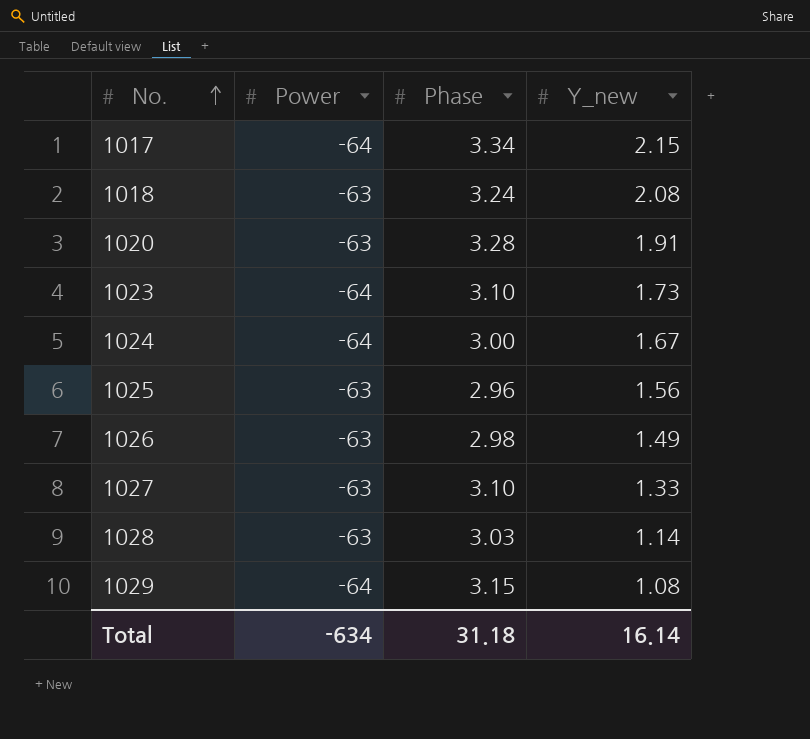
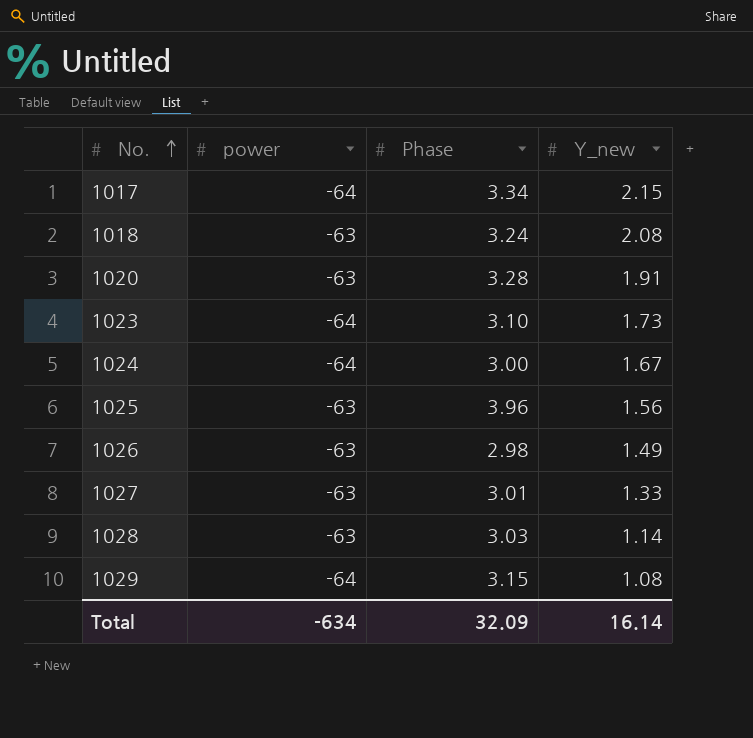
column name: Power -> power
1025 | Phase: 2.96 -> 3.96
1027 | Phase: 3.10 -> 3.01
Total | Phase: 31.18 -> 32.09

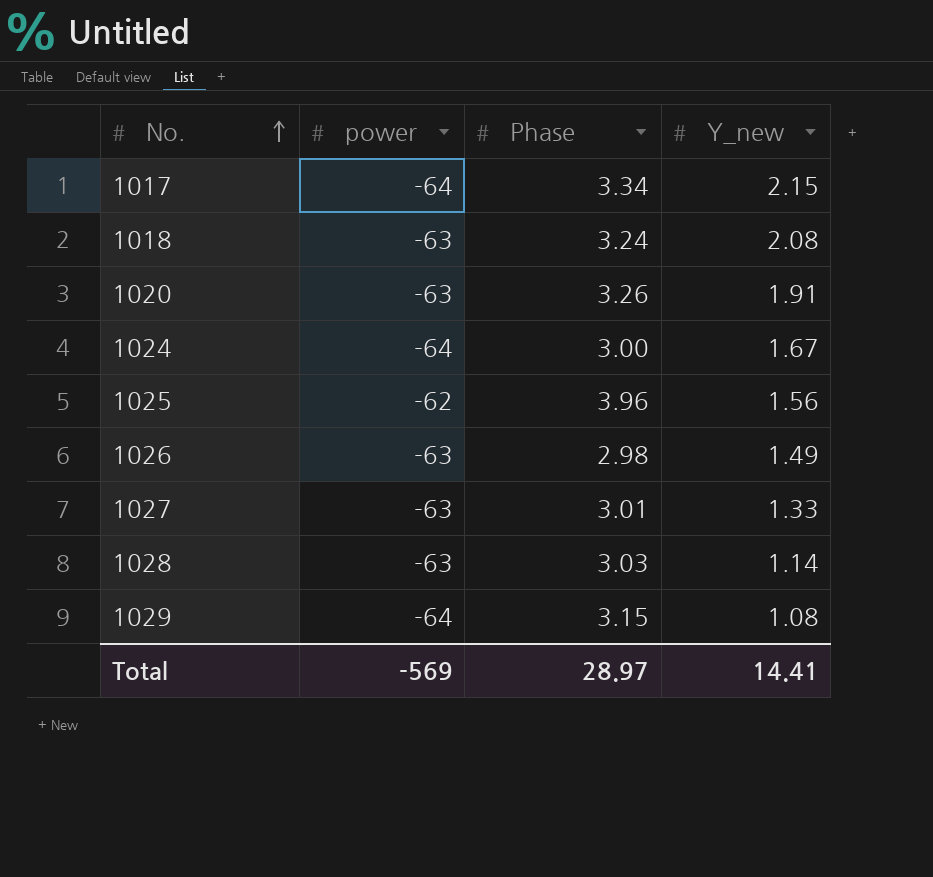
row 1023: -64 | 3.10 | 1.73 -> none
1020 | Phase: 3.28 -> 3.26
1025 | power: -63 -> -62
Total | power: -634 -> -569
Total | Phase: 32.09 -> 28.97
Total | Y_new: 16.14 -> 14.41

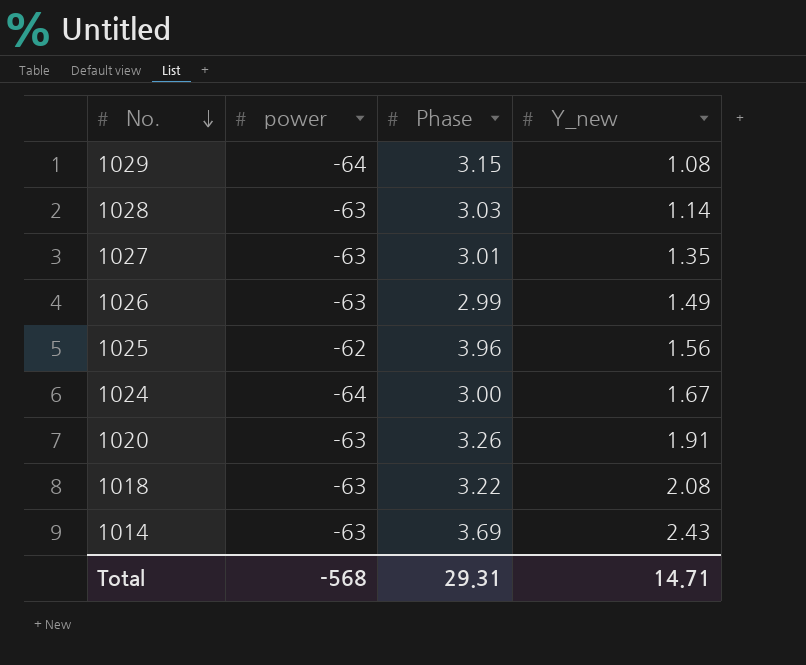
row order: No. ascending -> No. descending
row 1017: -64 | 3.34 | 2.15 -> none
1027 | Y_new: 1.33 -> 1.35
1026 | Phase: 2.98 -> 2.99
1018 | Phase: 3.24 -> 3.22
row 1014: none -> -63 | 3.69 | 2.43
Total | power: -569 -> -568
Total | Phase: 28.97 -> 29.31
Total | Y_new: 14.41 -> 14.71

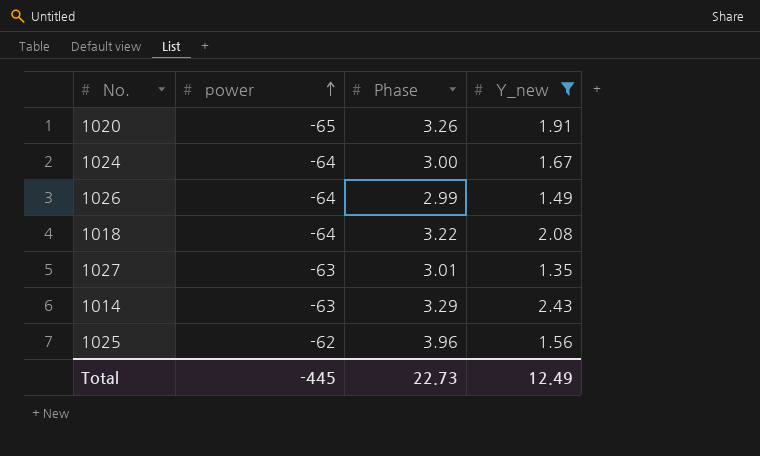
filter: none -> Y_new >= 1.35
row order: No. descending -> power ascending
1020 | power: -63 -> -65
1026 | power: -63 -> -64
1018 | power: -63 -> -64
1014 | Phase: 3.69 -> 3.29
Total | power: -568 -> -445
Total | Phase: 29.31 -> 22.73
Total | Y_new: 14.71 -> 12.49

